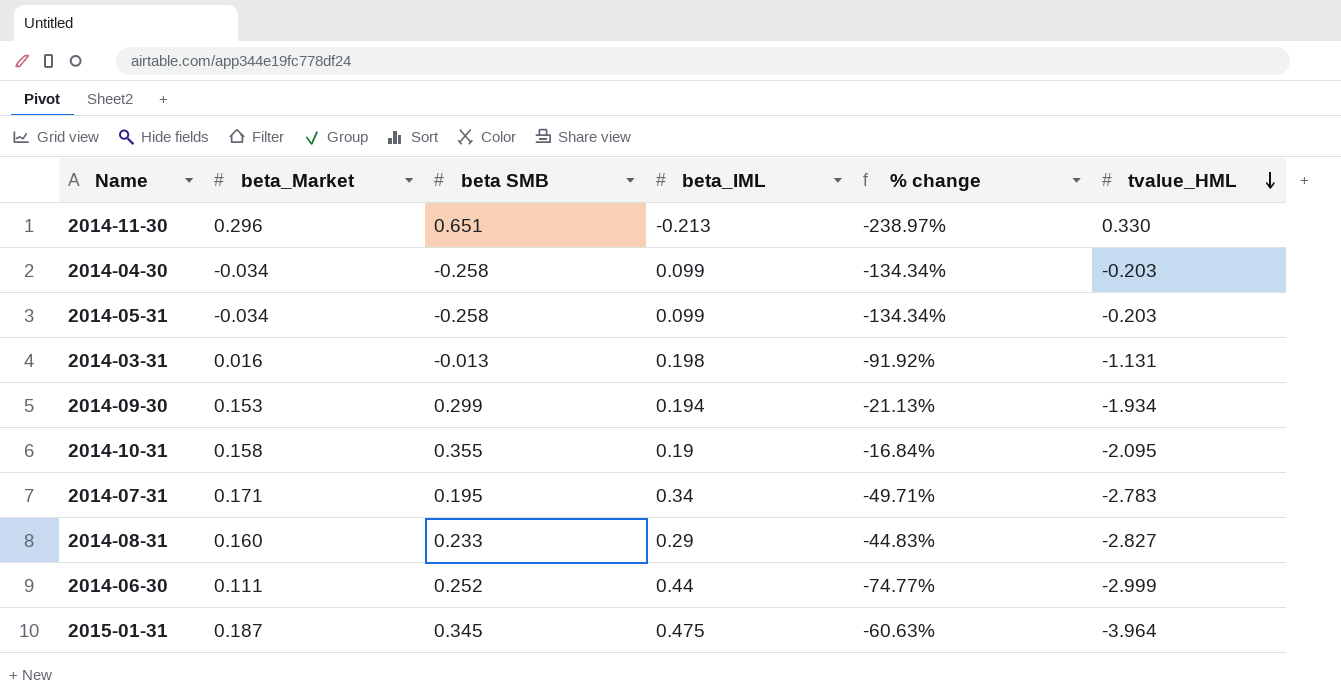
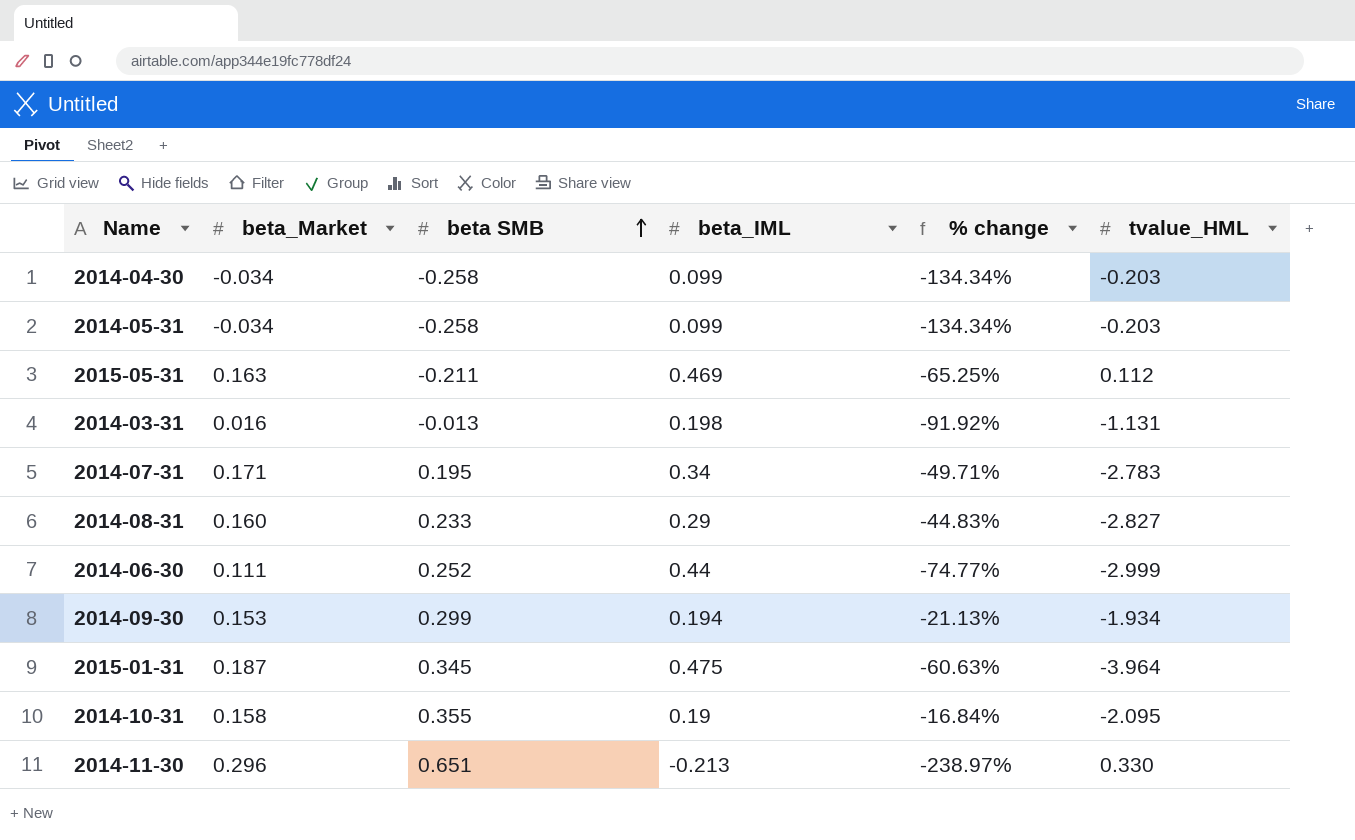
row order: tvalue_HML descending -> beta SMB ascending
row 2015-05-31: none -> 0.163 | -0.211 | 0.469 | -65.25% | 0.112

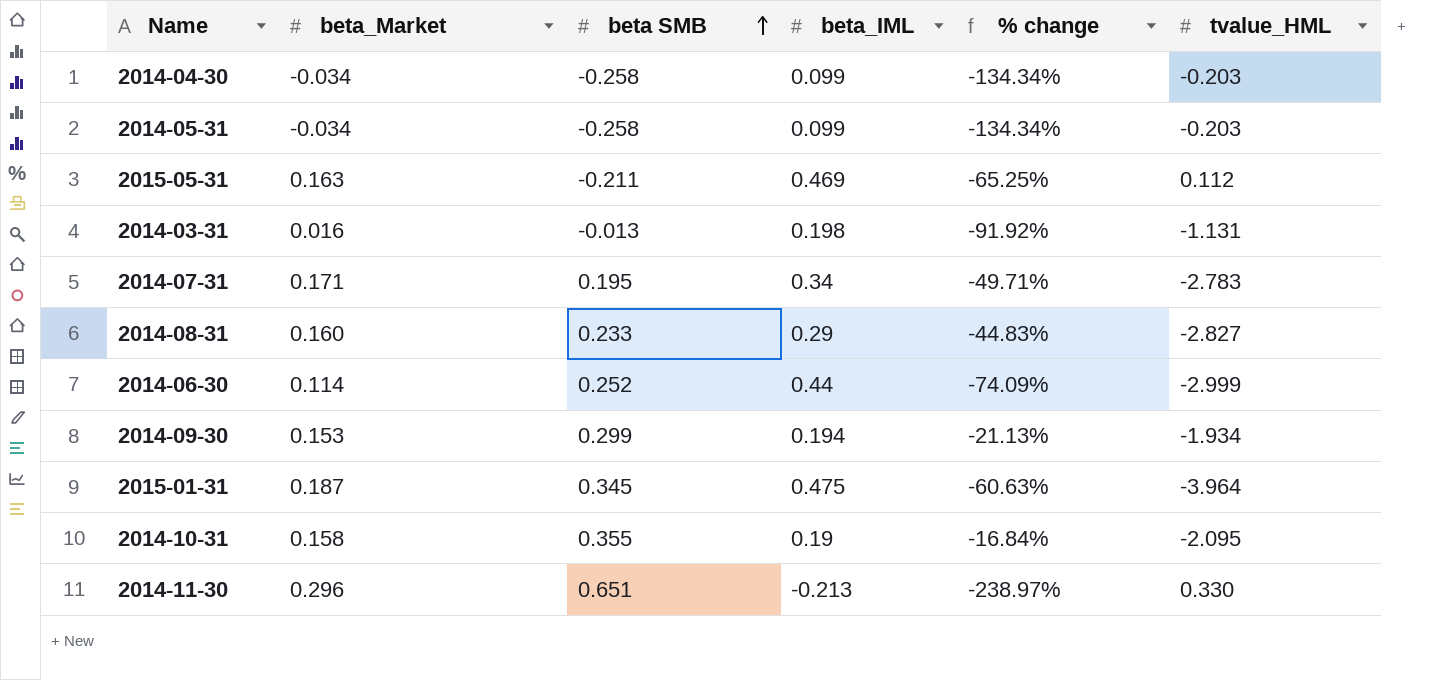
2014-06-30 | beta_Market: 0.111 -> 0.114
2014-06-30 | % change: -74.77% -> -74.09%

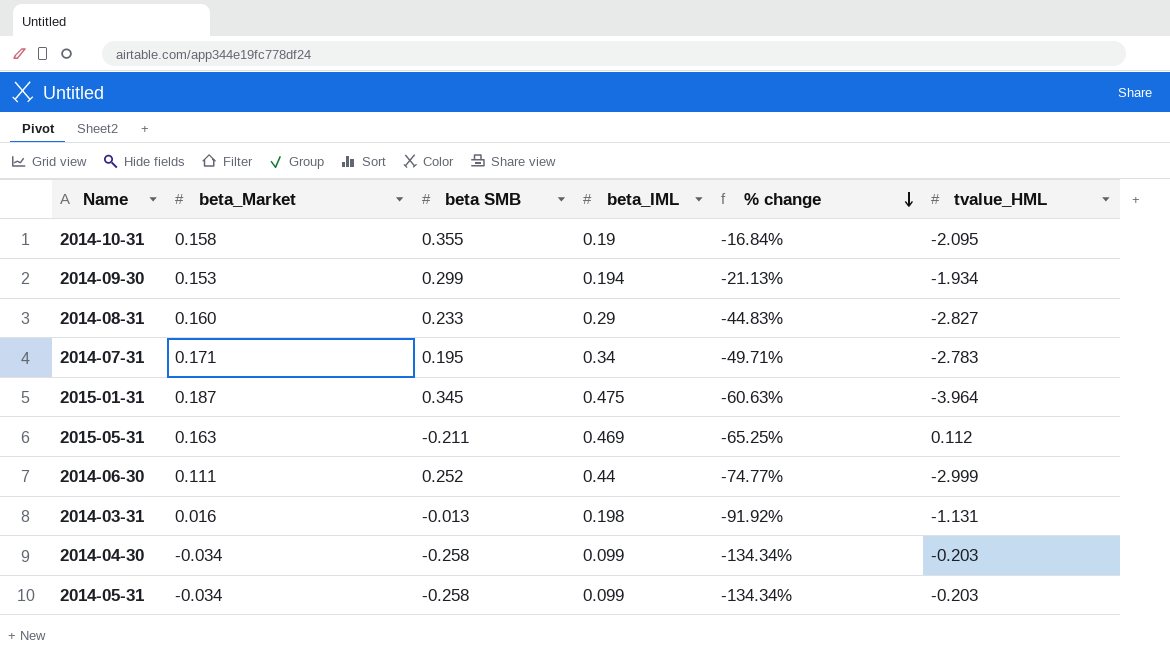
row order: beta SMB ascending -> % change descending
row 2014-11-30: 0.296 | 0.651 | -0.213 | -238.97% | 0.330 -> none
2014-06-30 | beta_Market: 0.114 -> 0.111
2014-06-30 | % change: -74.09% -> -74.77%

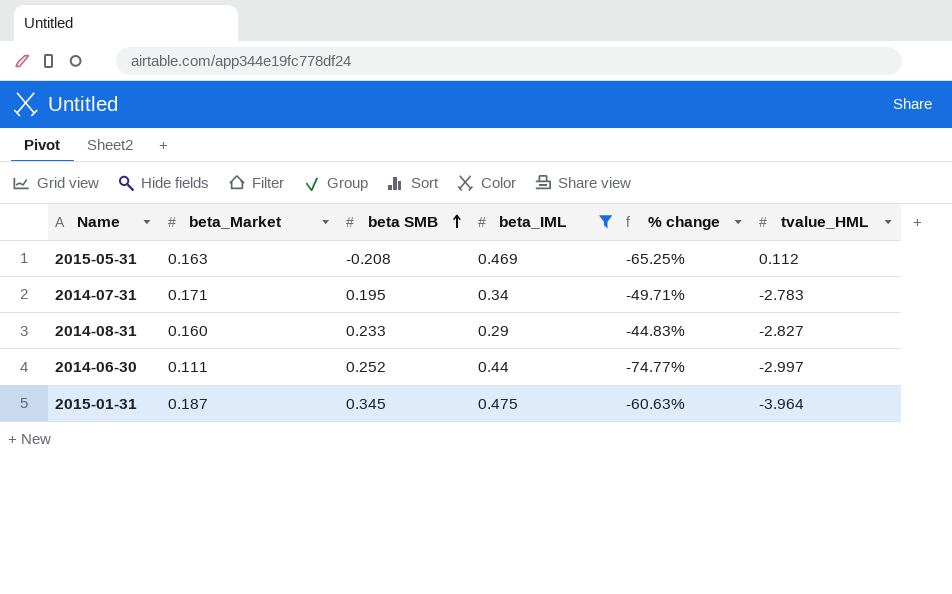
filter: none -> beta_IML >= 0.29
row order: % change descending -> beta SMB ascending
2015-05-31 | beta SMB: -0.211 -> -0.208
2014-06-30 | tvalue_HML: -2.999 -> -2.997

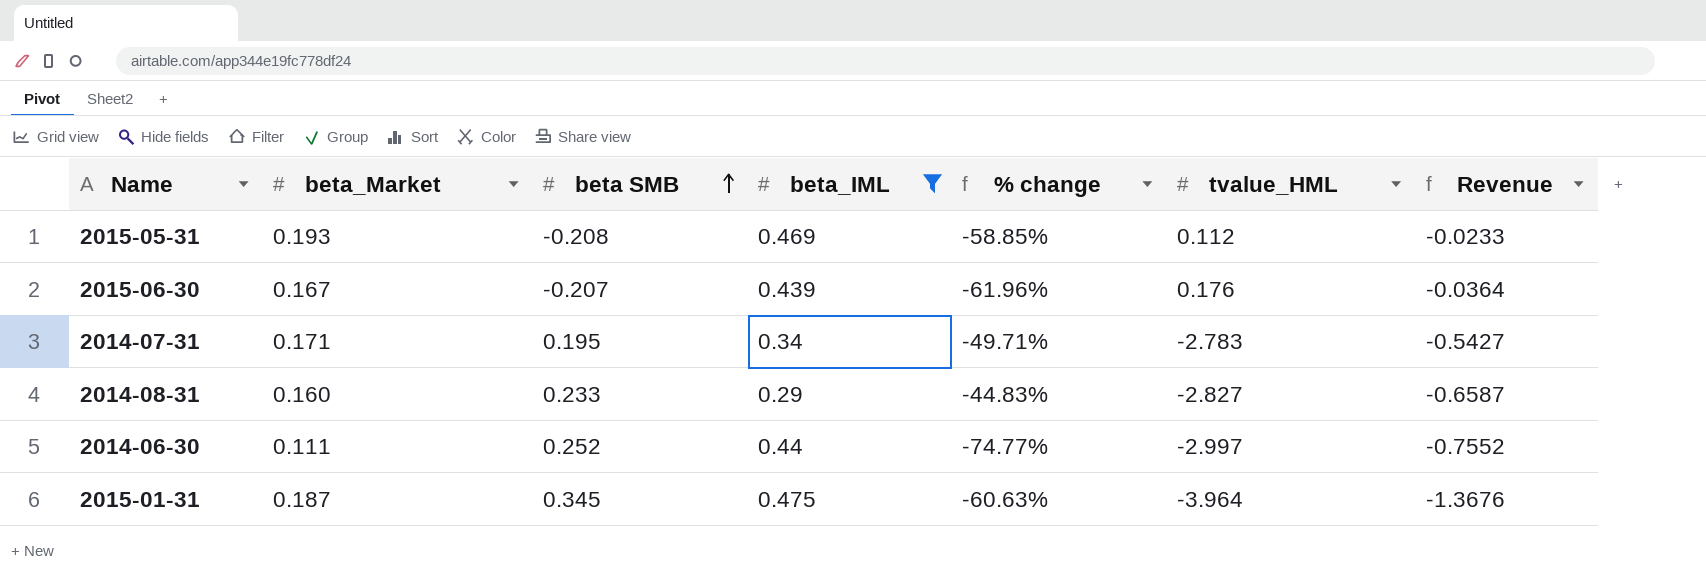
column Revenue | formula: none -> [beta SMB] * [tvalue_HML]
2015-05-31 | beta_Market: 0.163 -> 0.193
2015-05-31 | % change: -65.25% -> -58.85%
row 2015-06-30: none -> 0.167 | -0.207 | 0.439 | -61.96% | 0.176 | -0.0364

